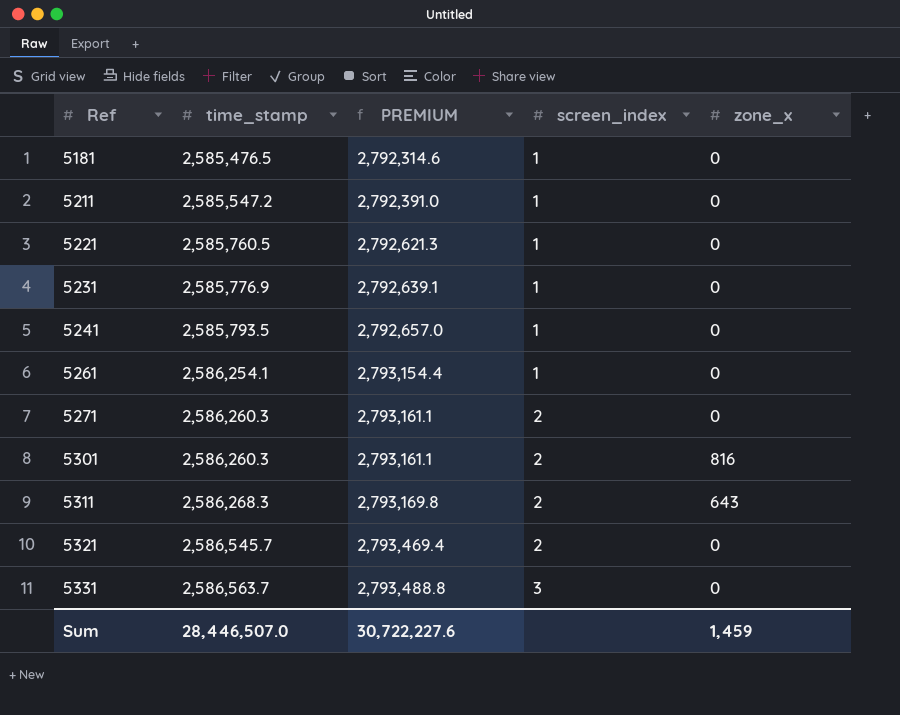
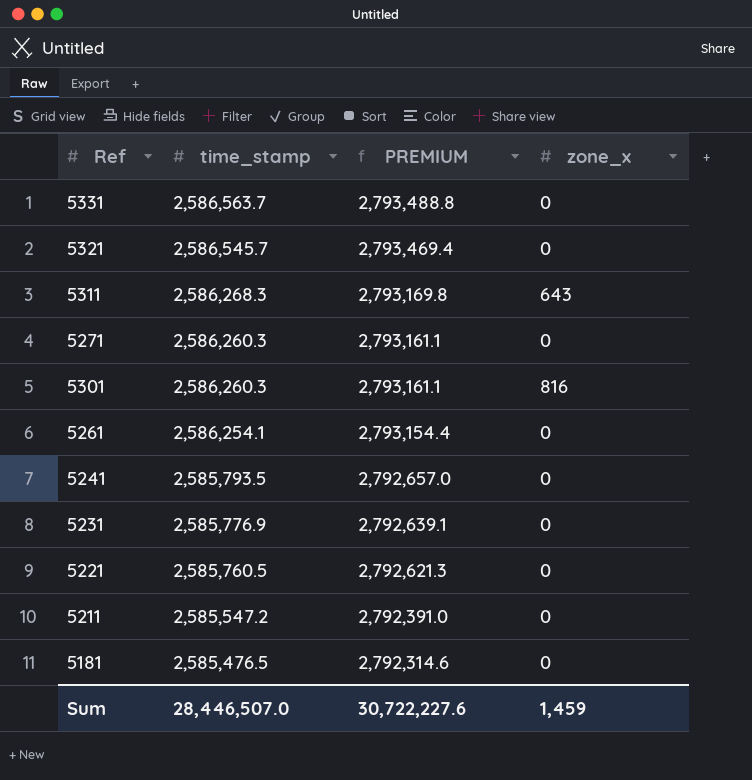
row order: Ref ascending -> time_stamp descending
column screen_index | position: 4 -> none

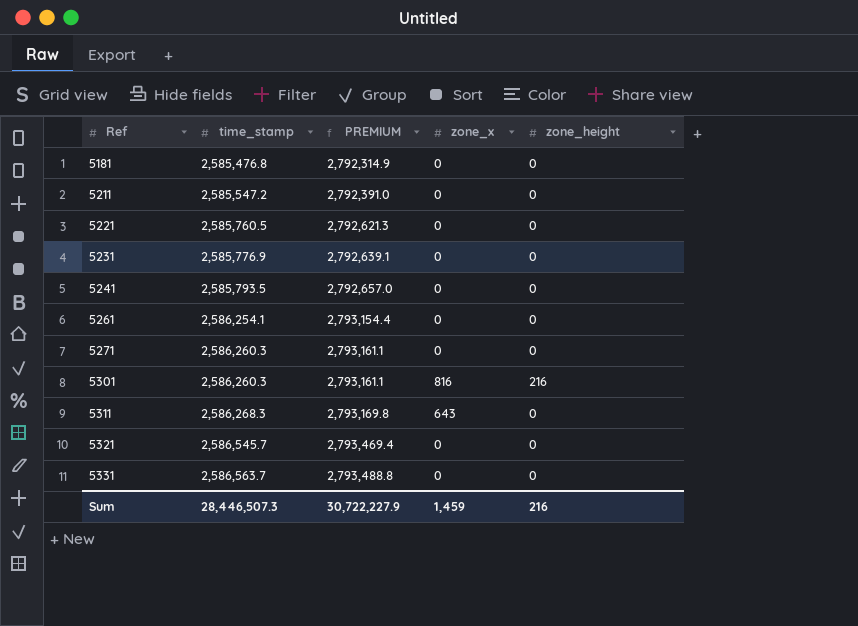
row order: time_stamp descending -> Ref ascending
column zone_height | position: none -> 5
5181 | time_stamp: 2,585,476.5 -> 2,585,476.8
5181 | PREMIUM: 2,792,314.6 -> 2,792,314.9
Sum | time_stamp: 28,446,507.0 -> 28,446,507.3
Sum | PREMIUM: 30,722,227.6 -> 30,722,227.9

